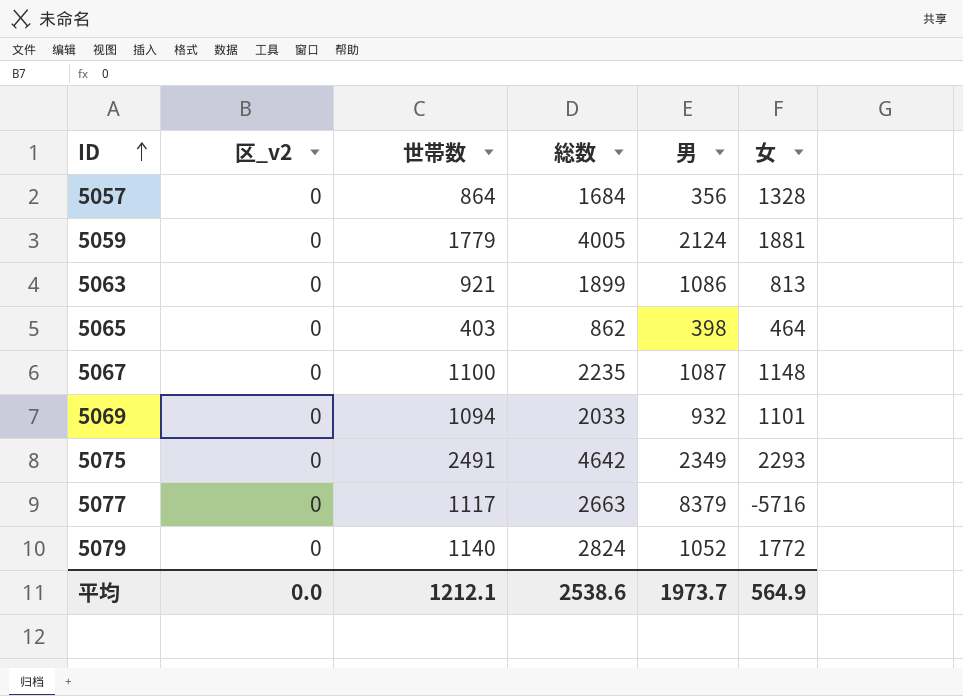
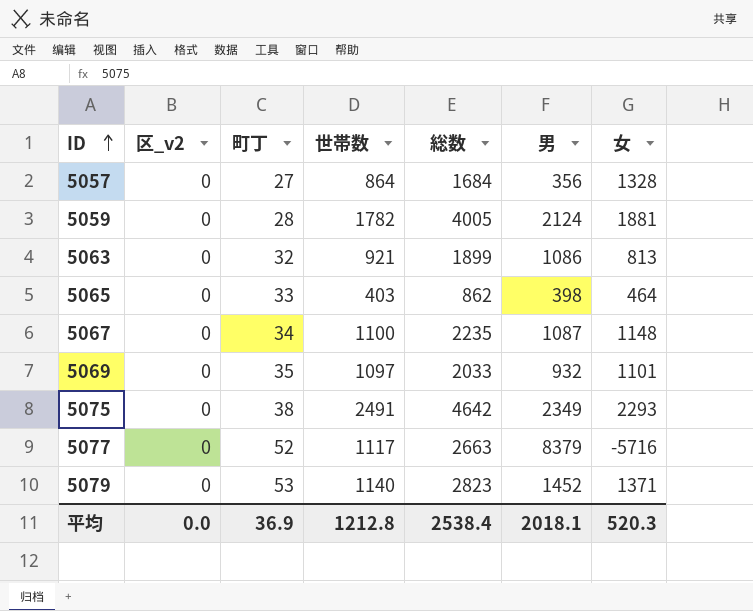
column 町丁 | position: none -> 3
5059 | 世帯数: 1779 -> 1782
5069 | 世帯数: 1094 -> 1097
5079 | 総数: 2824 -> 2823
5079 | 男: 1052 -> 1452
5079 | 女: 1772 -> 1371
平均 | 世帯数: 1212.1 -> 1212.8
平均 | 総数: 2538.6 -> 2538.4
平均 | 男: 1973.7 -> 2018.1
平均 | 女: 564.9 -> 520.3

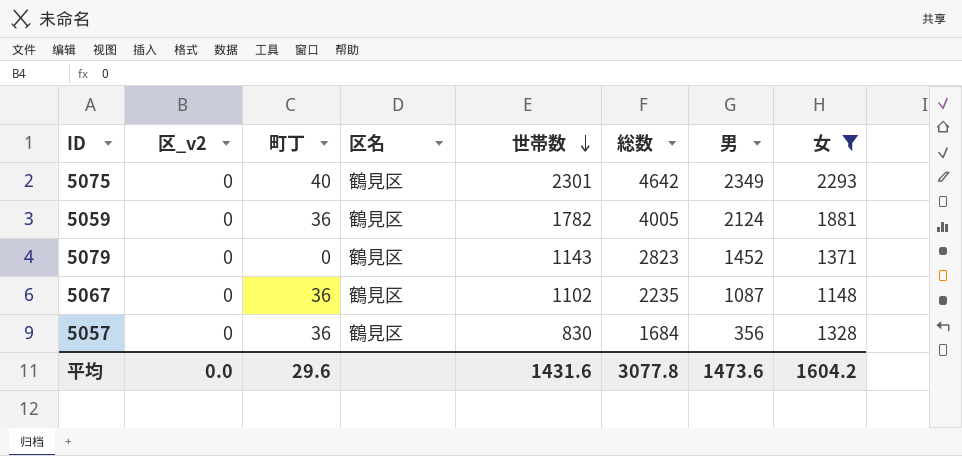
filter: none -> 女 >= 1148
row order: ID ascending -> 世帯数 descending
column 区名 | position: none -> 4
5075 | 町丁: 38 -> 40
5075 | 世帯数: 2491 -> 2301
5059 | 町丁: 28 -> 36
5079 | 町丁: 53 -> 0
5079 | 世帯数: 1140 -> 1143
5067 | 町丁: 34 -> 36
5067 | 世帯数: 1100 -> 1102
5057 | 町丁: 27 -> 36
5057 | 世帯数: 864 -> 830
平均 | 町丁: 36.9 -> 29.6
平均 | 世帯数: 1212.8 -> 1431.6
平均 | 総数: 2538.4 -> 3077.8
平均 | 男: 2018.1 -> 1473.6
平均 | 女: 520.3 -> 1604.2

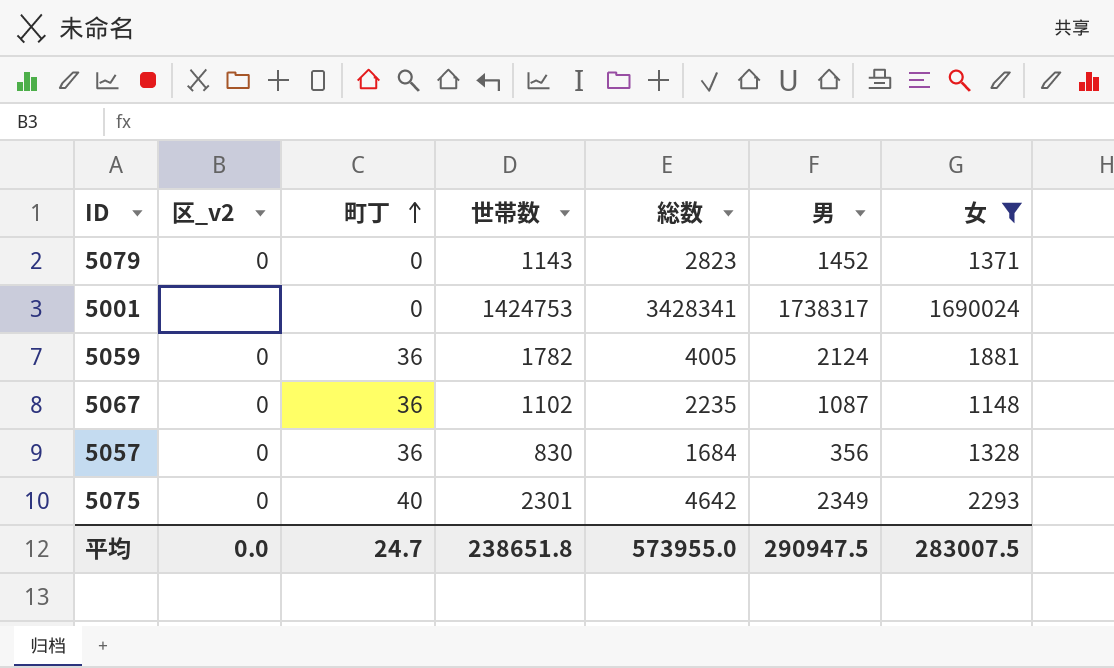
row order: 世帯数 descending -> 町丁 ascending
column 区名 | position: 4 -> none
row 5001: none -> none | 0 | 1424753 | 3428341 | 1738317 | 1690024
平均 | 町丁: 29.6 -> 24.7
平均 | 世帯数: 1431.6 -> 238651.8
平均 | 総数: 3077.8 -> 573955.0
平均 | 男: 1473.6 -> 290947.5
平均 | 女: 1604.2 -> 283007.5

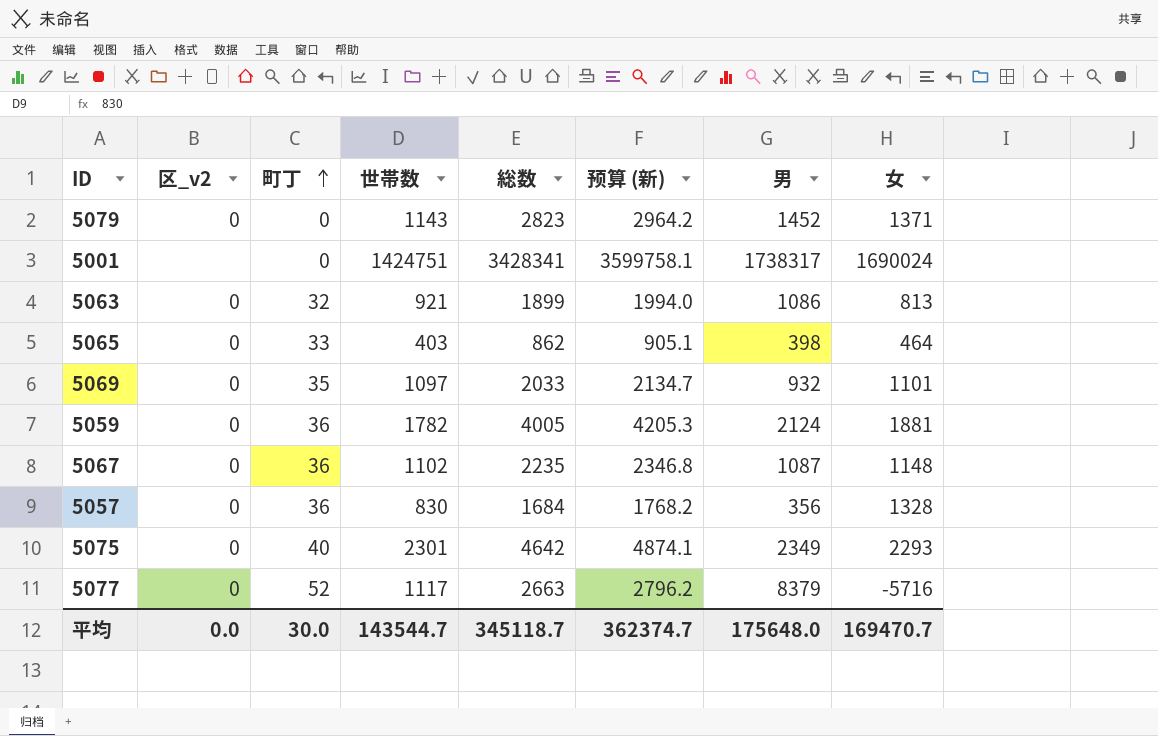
filter: 女 >= 1148 -> none
column 预算 (新) | formula: none -> [総数] * 1.05
5001 | 世帯数: 1424753 -> 1424751
平均 | 町丁: 24.7 -> 30.0
平均 | 世帯数: 238651.8 -> 143544.7
平均 | 総数: 573955.0 -> 345118.7
平均 | 男: 290947.5 -> 175648.0
平均 | 女: 283007.5 -> 169470.7

